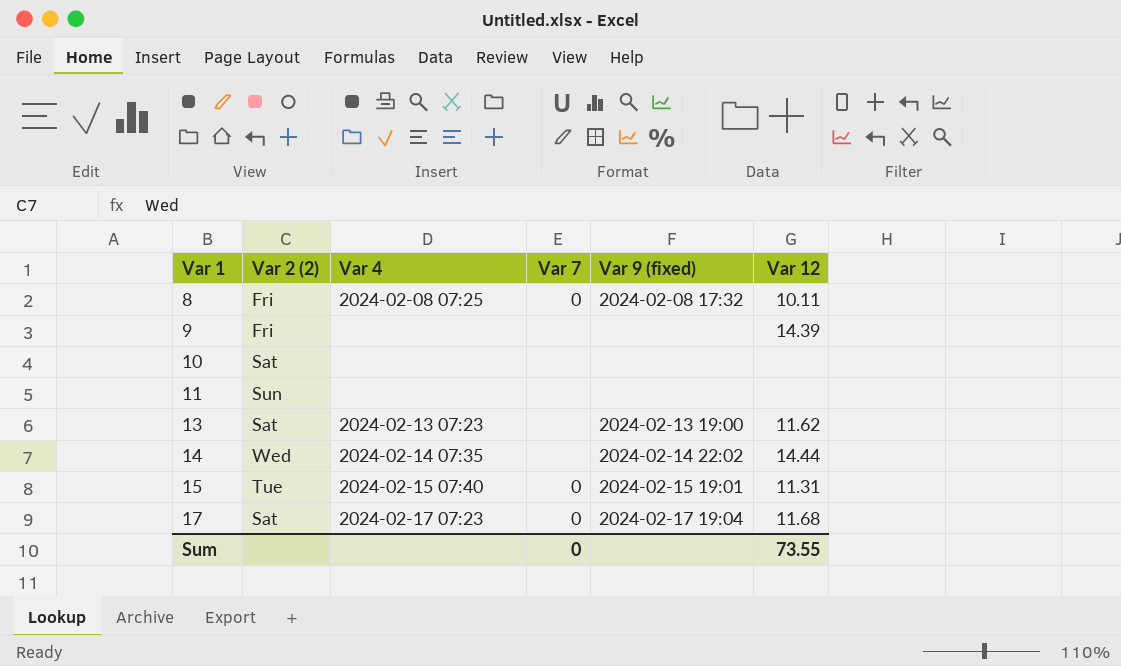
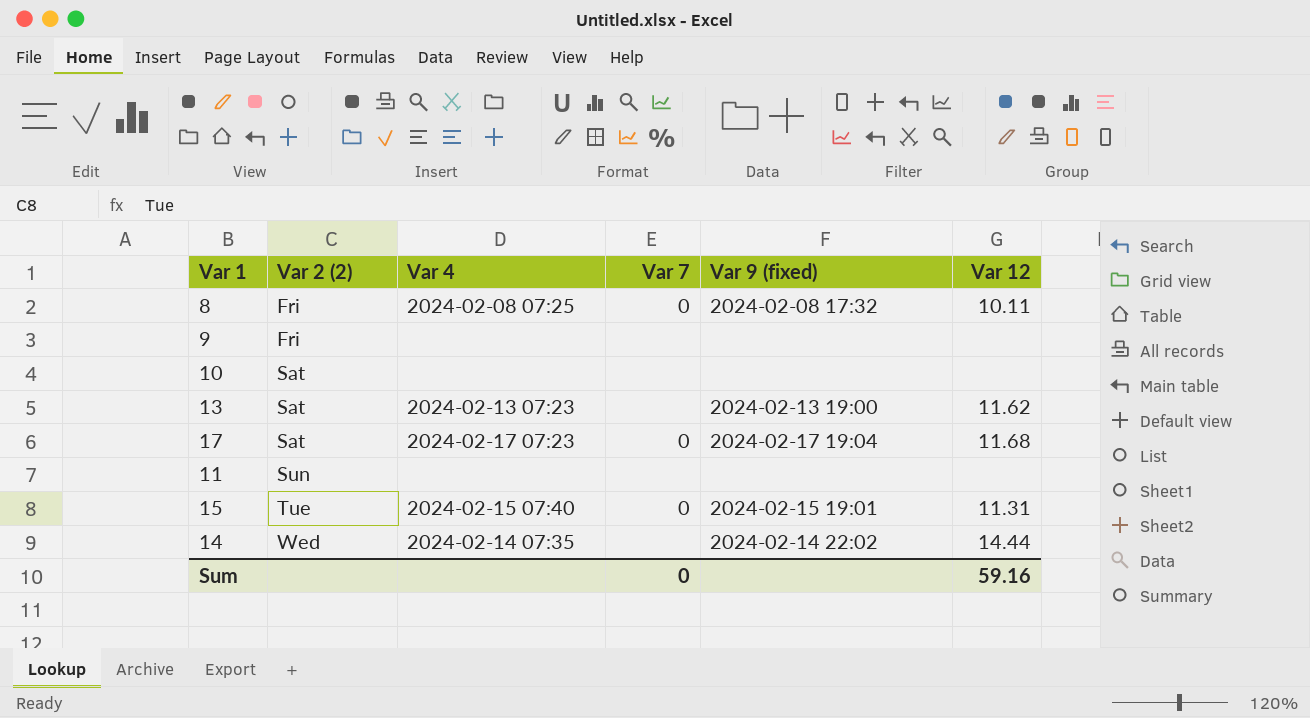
row order: Var 1 ascending -> Var 2 (2) ascending
9 | Var 12: 14.39 -> none
Sum | Var 12: 73.55 -> 59.16

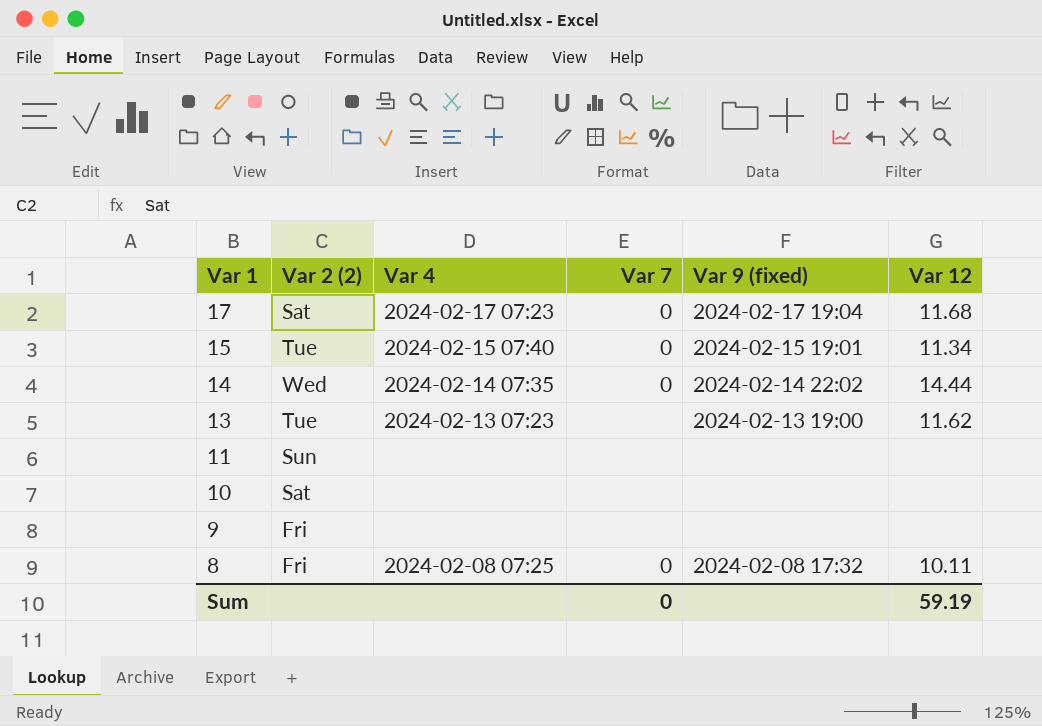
row order: Var 2 (2) ascending -> Var 1 descending
15 | Var 12: 11.31 -> 11.34
14 | Var 7: none -> 0
13 | Var 2 (2): Sat -> Tue
Sum | Var 12: 59.16 -> 59.19

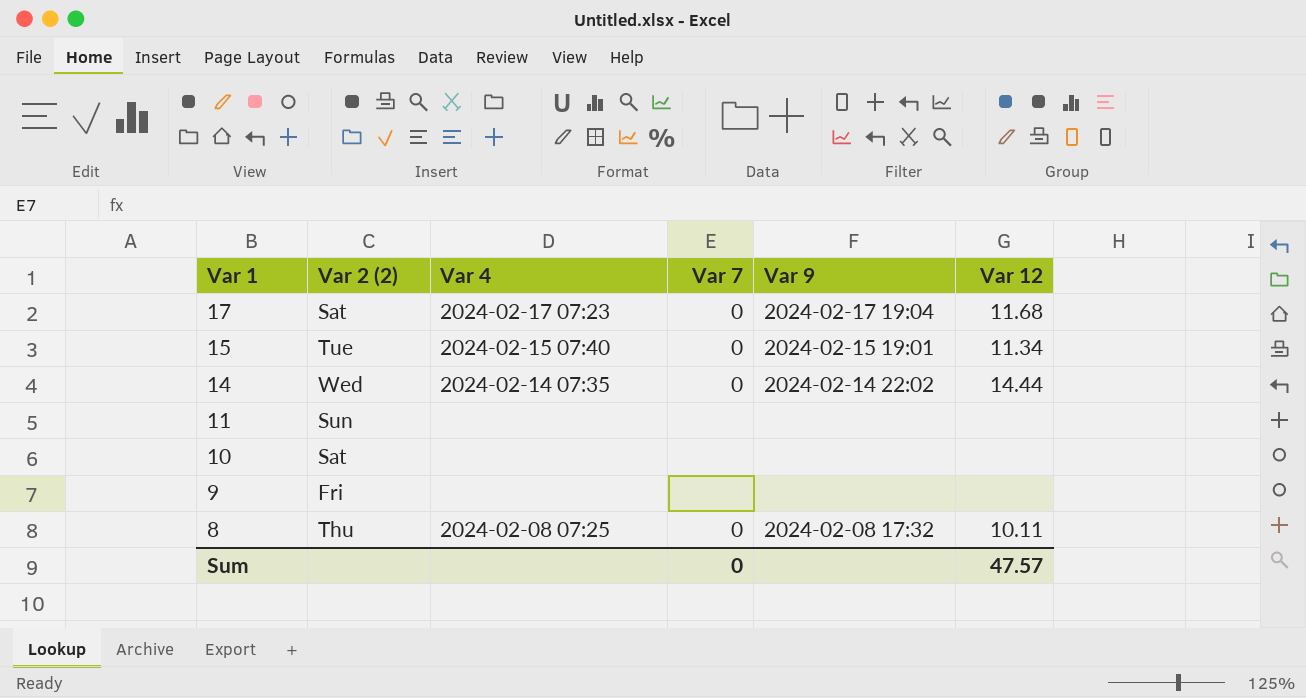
column name: Var 9 (fixed) -> Var 9
row 13: Tue | 2024-02-13 07:23 | none | 2024-02-13 19:00 | 11.62 -> none
8 | Var 2 (2): Fri -> Thu
Sum | Var 12: 59.19 -> 47.57

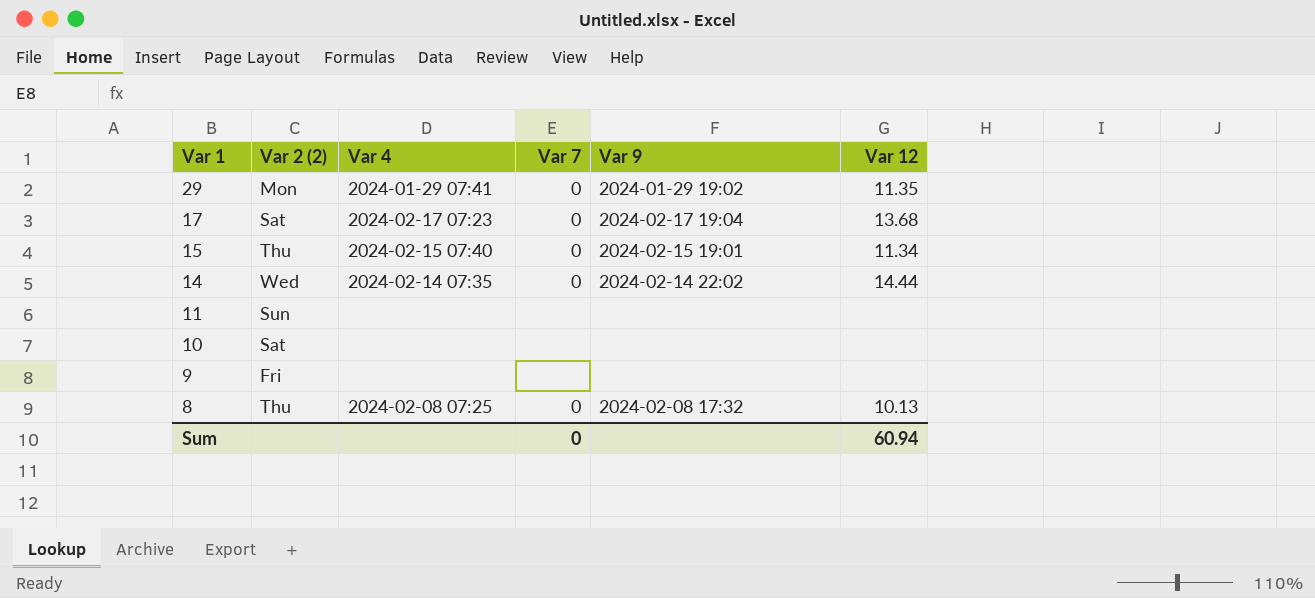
row 29: none -> Mon | 2024-01-29 07:41 | 0 | 2024-01-29 19:02 | 11.35
17 | Var 12: 11.68 -> 13.68
15 | Var 2 (2): Tue -> Thu
8 | Var 12: 10.11 -> 10.13
Sum | Var 12: 47.57 -> 60.94

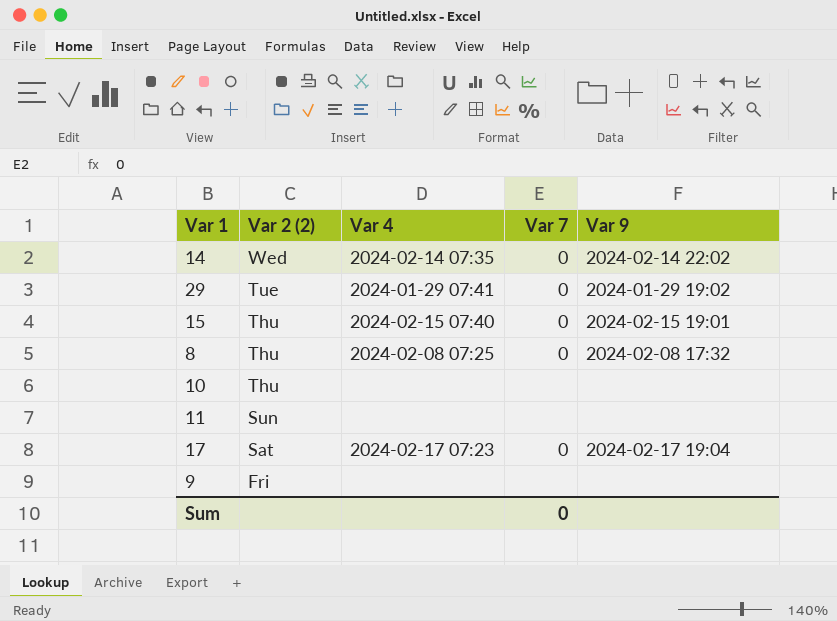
row order: Var 1 descending -> Var 2 (2) descending
column Var 12 | position: 6 -> none
29 | Var 2 (2): Mon -> Tue
10 | Var 2 (2): Sat -> Thu

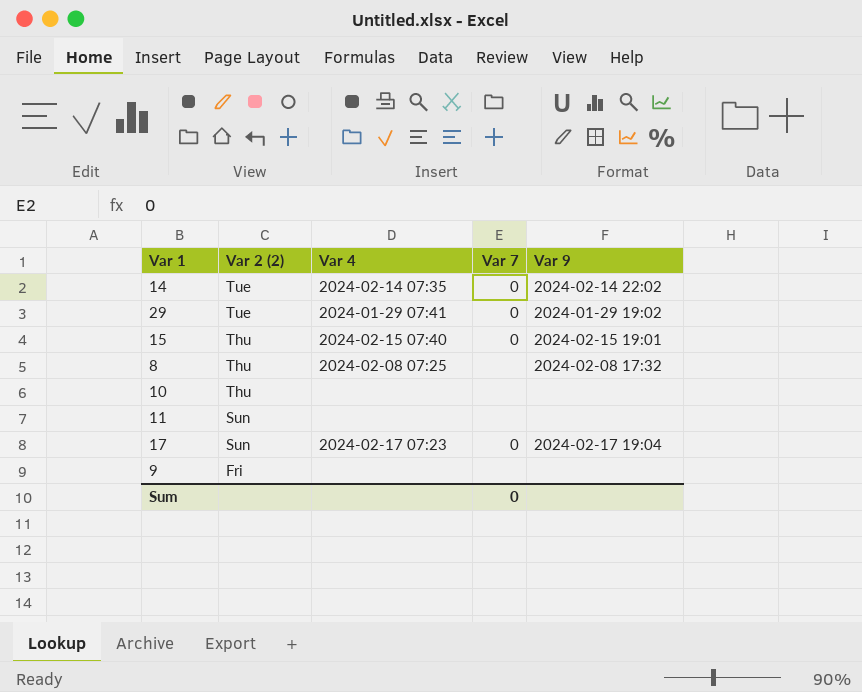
14 | Var 2 (2): Wed -> Tue
8 | Var 7: 0 -> none
17 | Var 2 (2): Sat -> Sun

